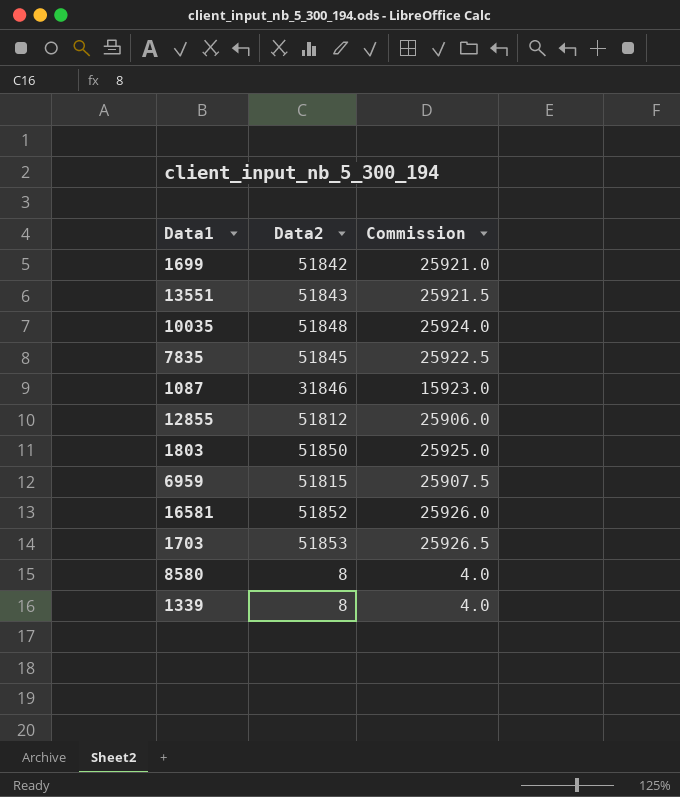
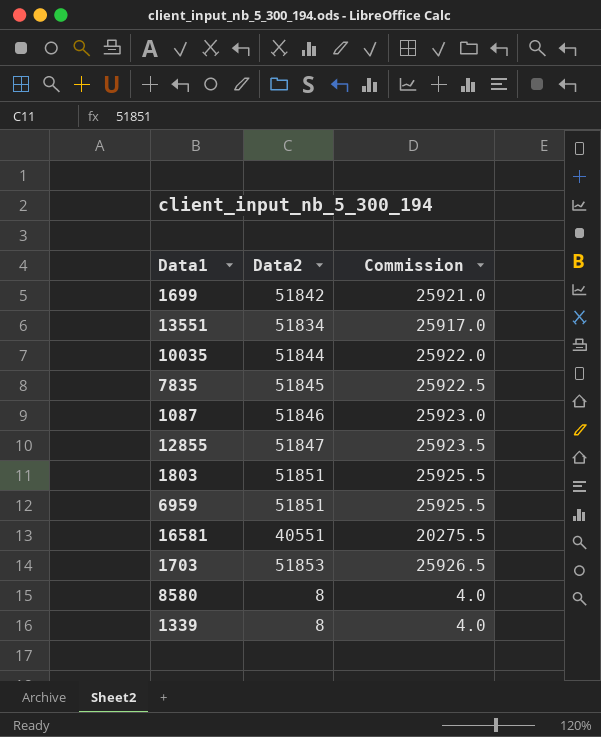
13551 | Data2: 51843 -> 51834
13551 | Commission: 25921.5 -> 25917.0
10035 | Data2: 51848 -> 51844
10035 | Commission: 25924.0 -> 25922.0
1087 | Data2: 31846 -> 51846
1087 | Commission: 15923.0 -> 25923.0
12855 | Data2: 51812 -> 51847
12855 | Commission: 25906.0 -> 25923.5
1803 | Data2: 51850 -> 51851
1803 | Commission: 25925.0 -> 25925.5
6959 | Data2: 51815 -> 51851
6959 | Commission: 25907.5 -> 25925.5
16581 | Data2: 51852 -> 40551
16581 | Commission: 25926.0 -> 20275.5

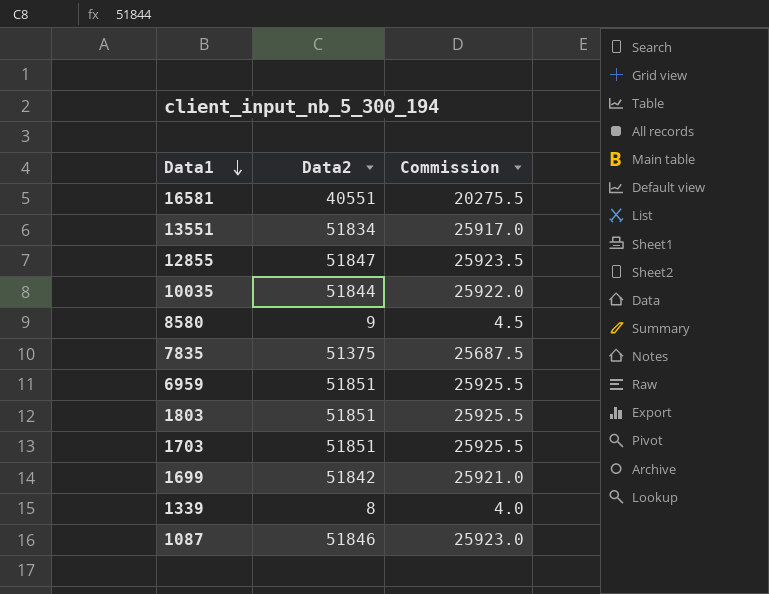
row order: none -> Data1 descending
8580 | Data2: 8 -> 9
8580 | Commission: 4.0 -> 4.5
7835 | Data2: 51845 -> 51375
7835 | Commission: 25922.5 -> 25687.5
1703 | Data2: 51853 -> 51851
1703 | Commission: 25926.5 -> 25925.5

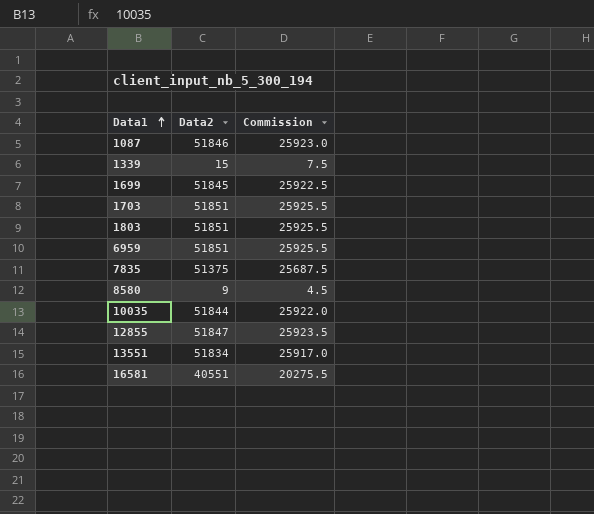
row order: Data1 descending -> Data1 ascending
1339 | Data2: 8 -> 15
1339 | Commission: 4.0 -> 7.5
1699 | Data2: 51842 -> 51845
1699 | Commission: 25921.0 -> 25922.5

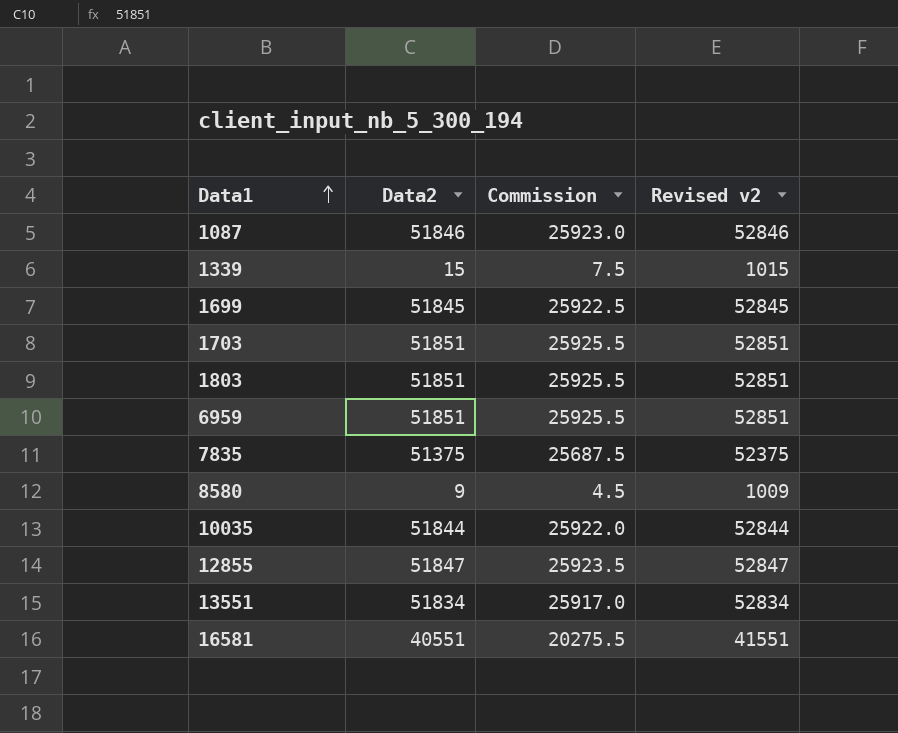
column Revised v2 | formula: none -> [Data2] + 1000

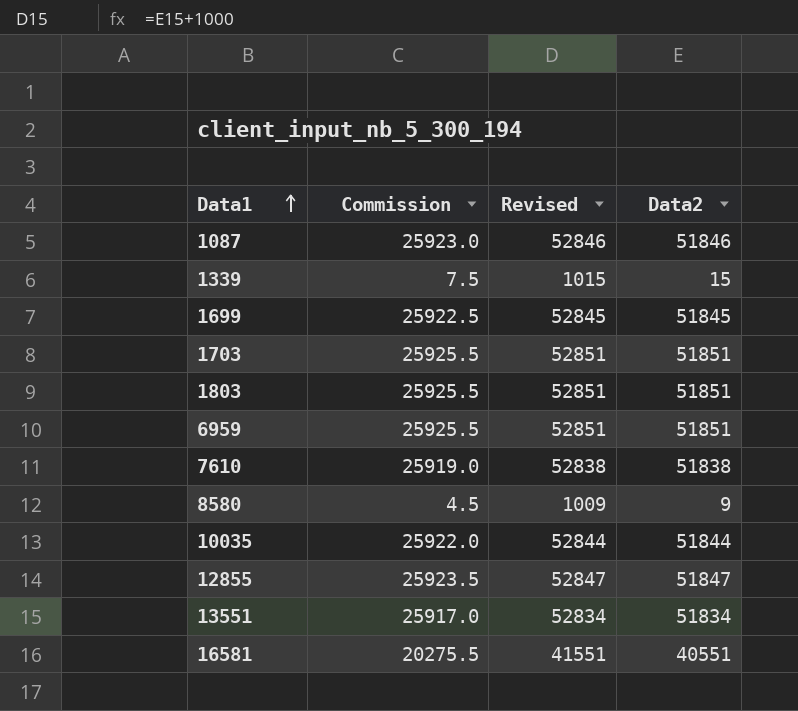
column name: Revised v2 -> Revised
column Data2 | position: 2 -> 4
row 7835: 51375 | 25687.5 | 52375 -> none
row 7610: none -> 25919.0 | 52838 | 51838

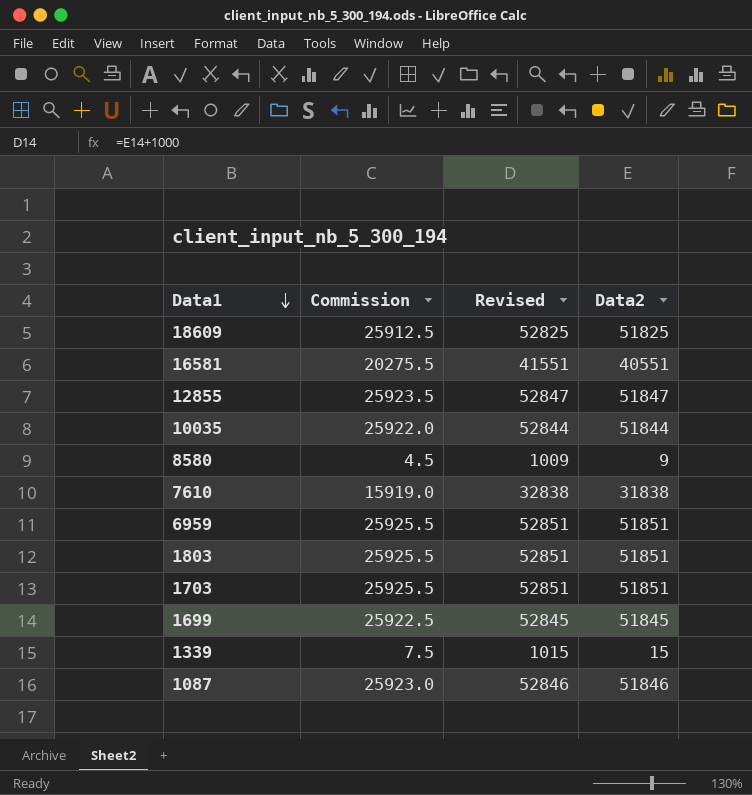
row order: Data1 ascending -> Data1 descending
row 13551: 25917.0 | 52834 | 51834 -> none
row 18609: none -> 25912.5 | 52825 | 51825
7610 | Commission: 25919.0 -> 15919.0
7610 | Revised: 52838 -> 32838
7610 | Data2: 51838 -> 31838

